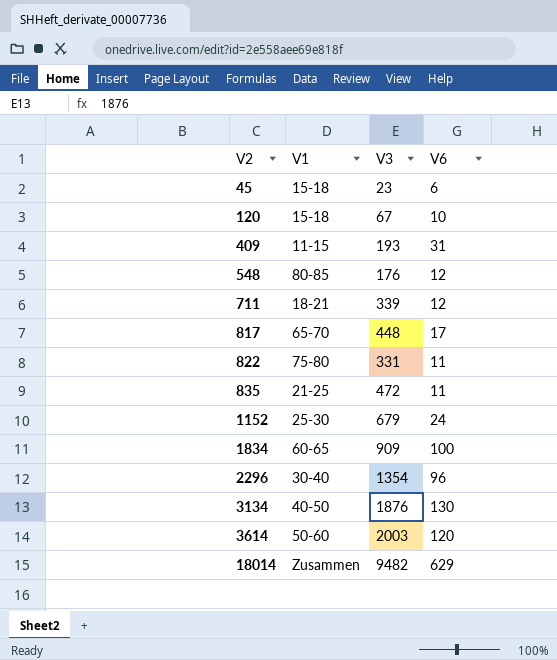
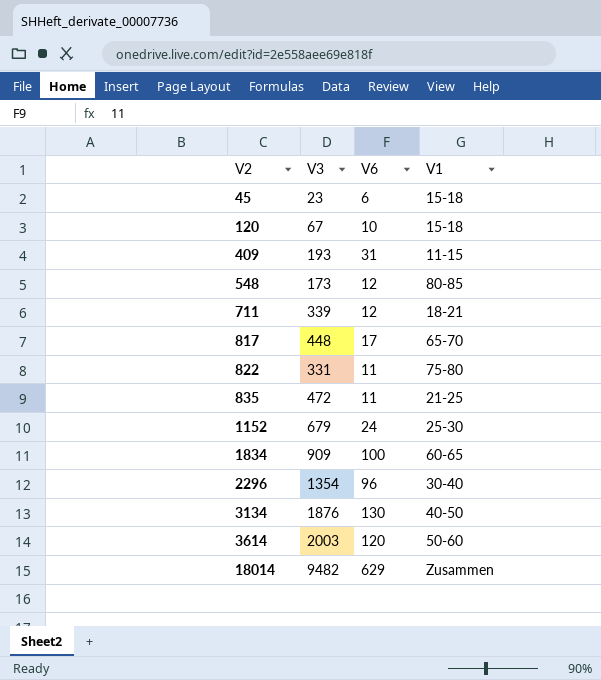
column V1 | position: 2 -> 4
548 | V3: 176 -> 173

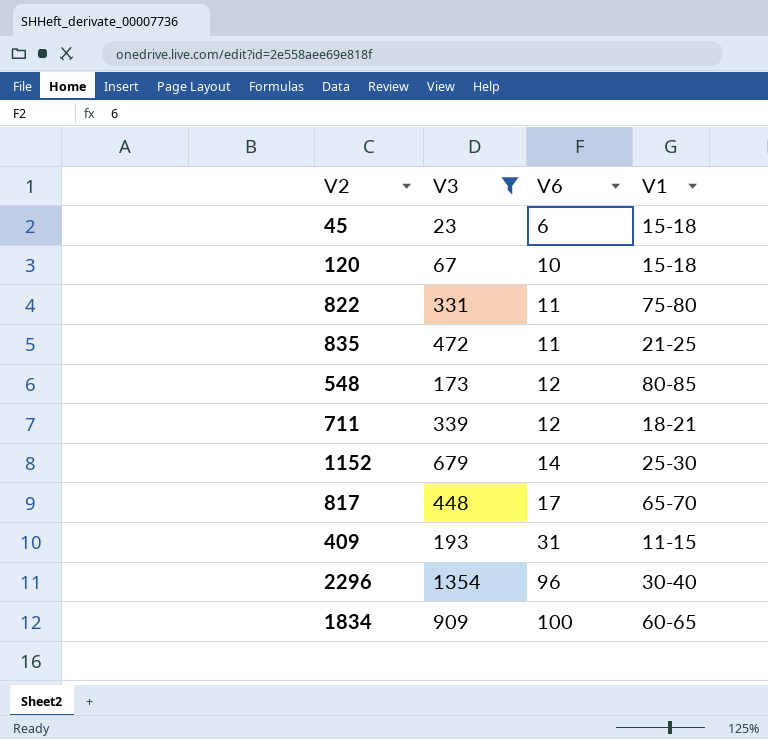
filter: none -> V3 <= 1354
row order: V2 ascending -> V6 ascending
1152 | V6: 24 -> 14

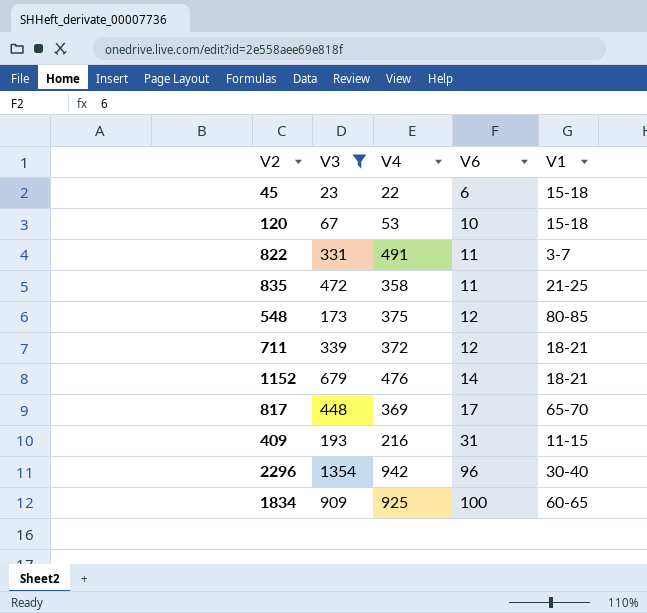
column V4 | position: none -> 3
822 | V1: 75-80 -> 3-7
1152 | V1: 25-30 -> 18-21

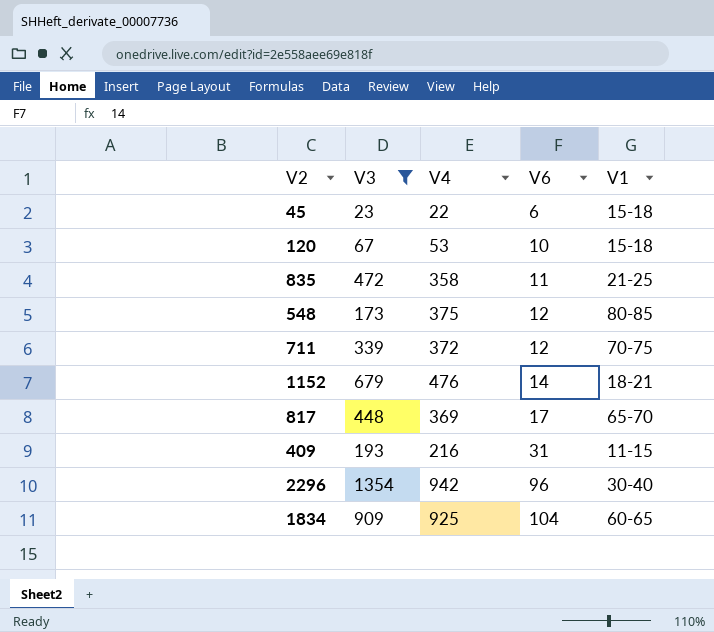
row 822: 331 | 491 | 11 | 3-7 -> none
711 | V1: 18-21 -> 70-75
1834 | V6: 100 -> 104

